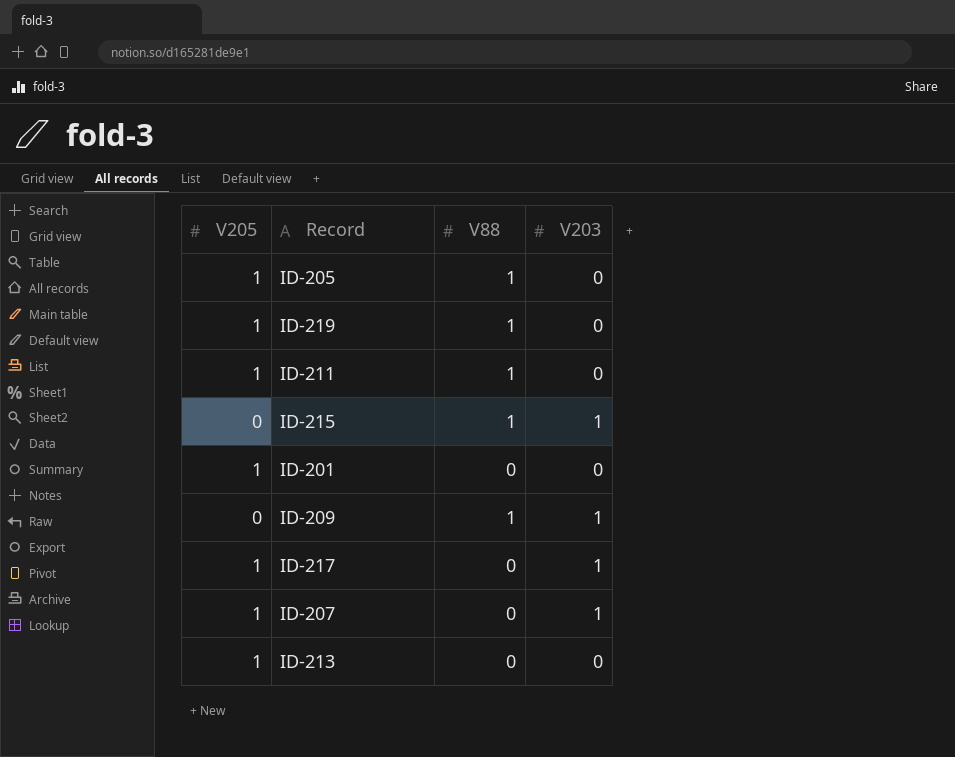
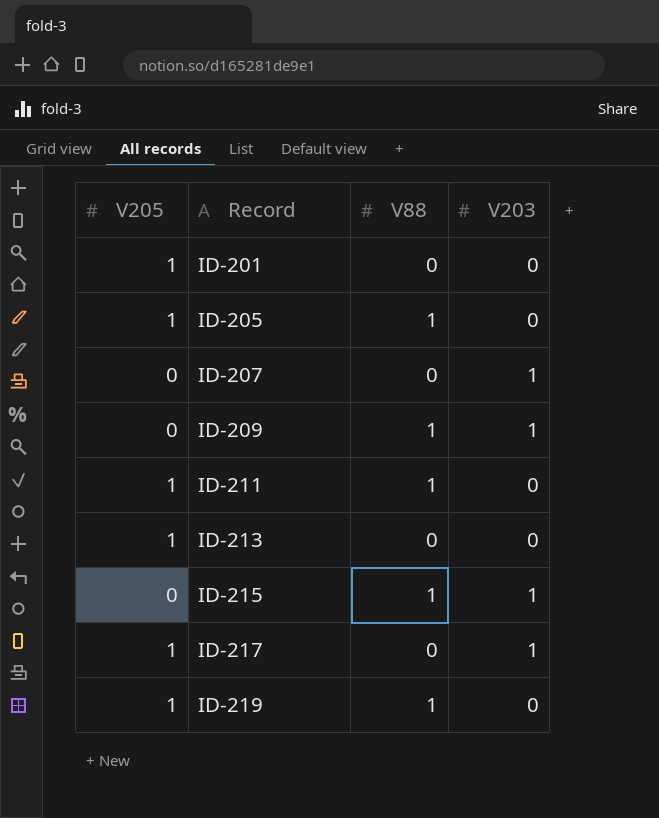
row order: none -> Record ascending
ID-207 | V205: 1 -> 0

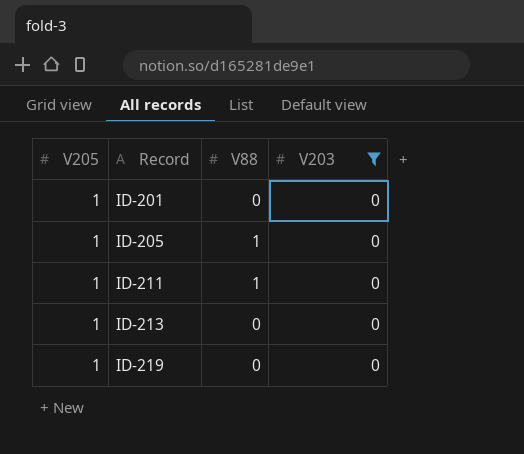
filter: none -> V203 = 0
ID-219 | V88: 1 -> 0

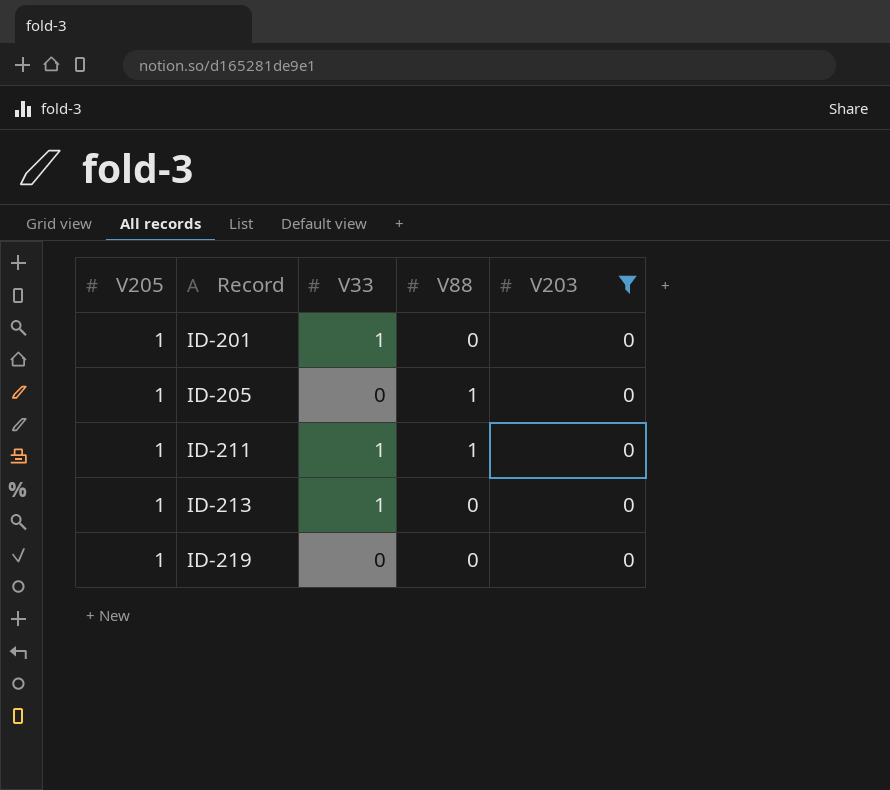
column V33 | position: none -> 3

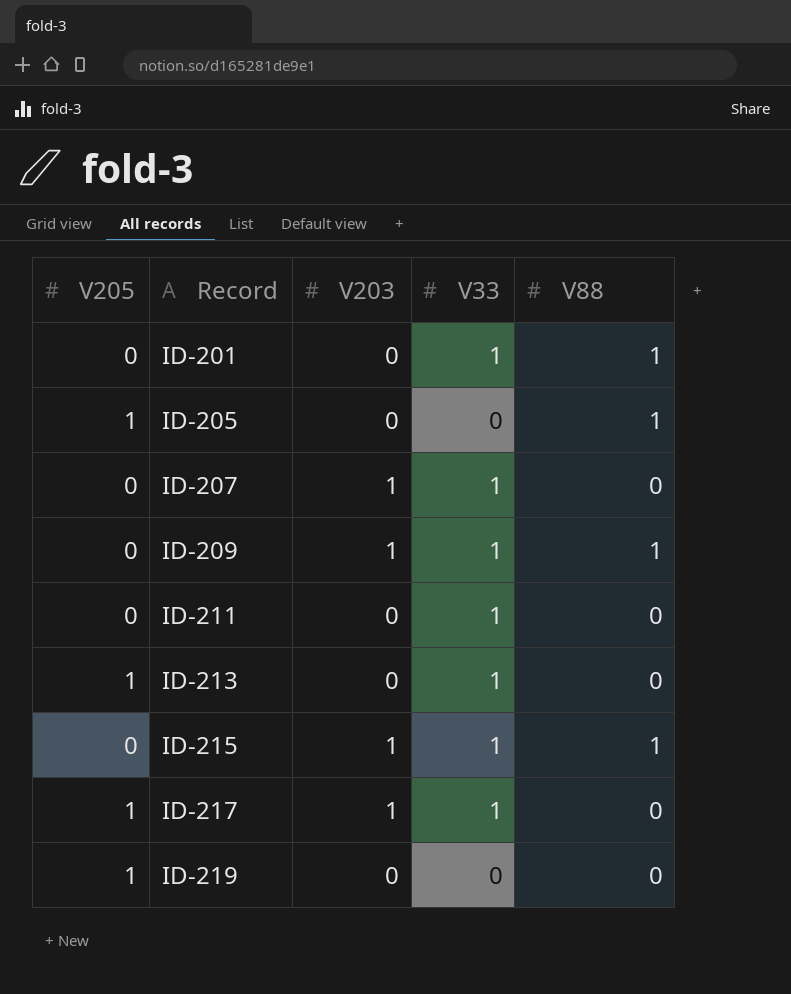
filter: V203 = 0 -> none
column V203 | position: 5 -> 3
ID-201 | V205: 1 -> 0
ID-201 | V88: 0 -> 1
ID-211 | V205: 1 -> 0
ID-211 | V88: 1 -> 0

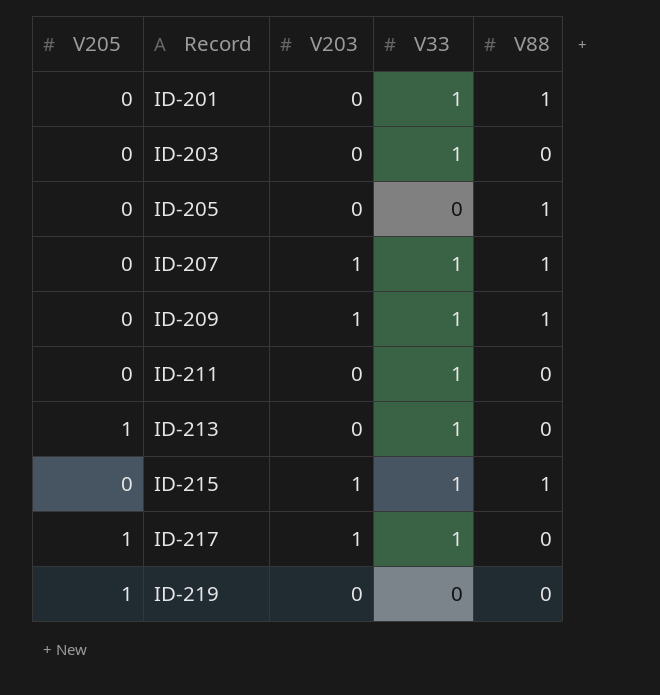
row ID-203: none -> 0 | 0 | 1 | 0
ID-205 | V205: 1 -> 0
ID-207 | V88: 0 -> 1

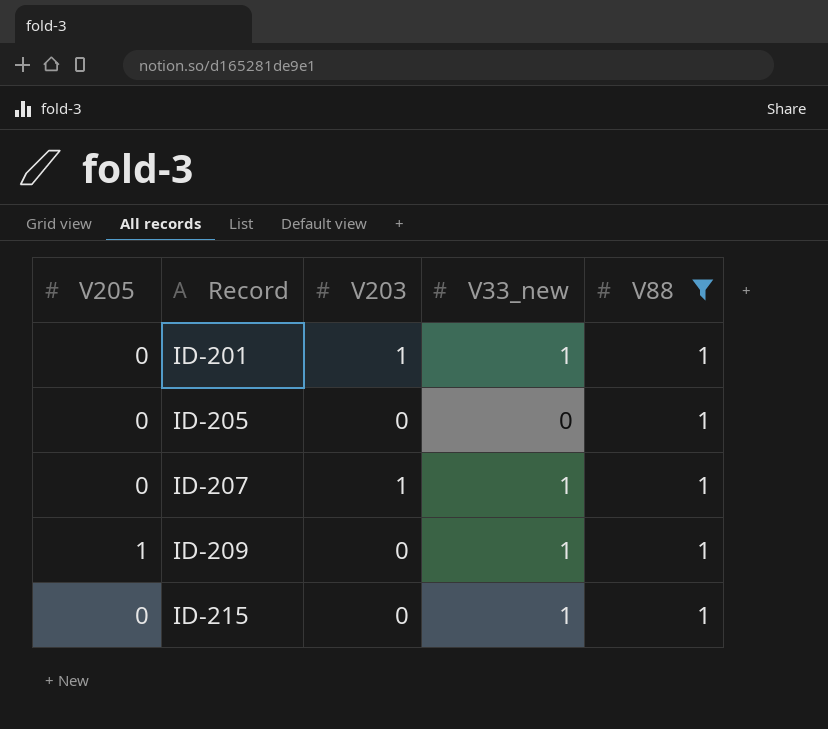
filter: none -> V88 = 1
column name: V33 -> V33_new
ID-201 | V203: 0 -> 1
ID-209 | V205: 0 -> 1
ID-209 | V203: 1 -> 0
ID-215 | V203: 1 -> 0

